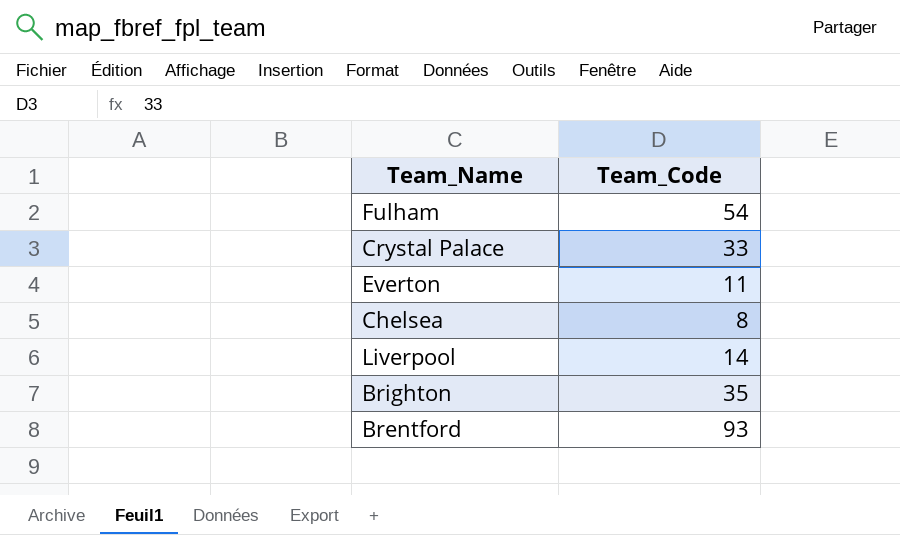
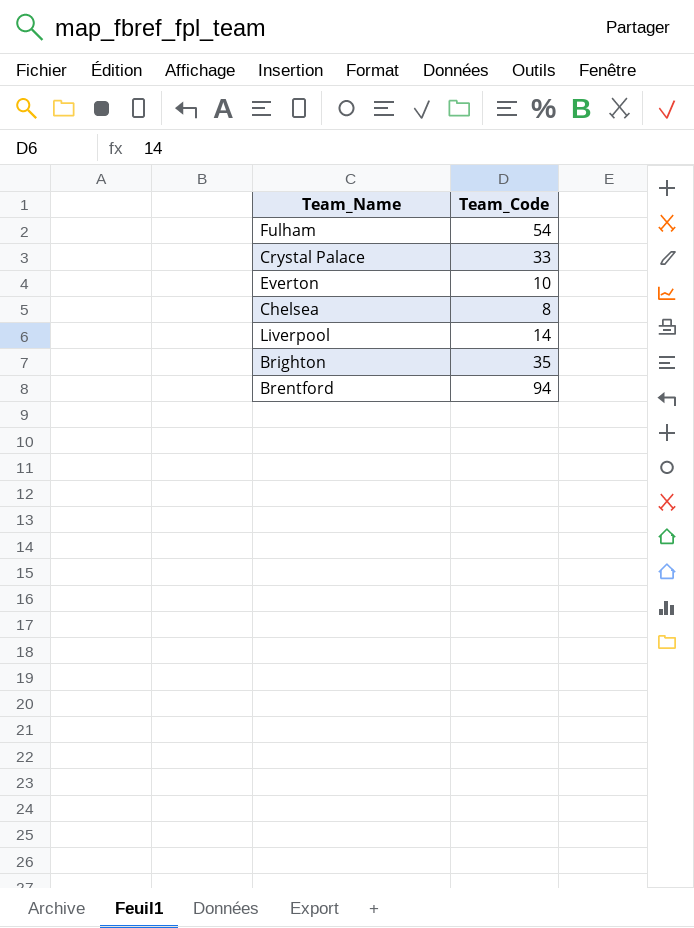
Everton | Team_Code: 11 -> 10
Brentford | Team_Code: 93 -> 94

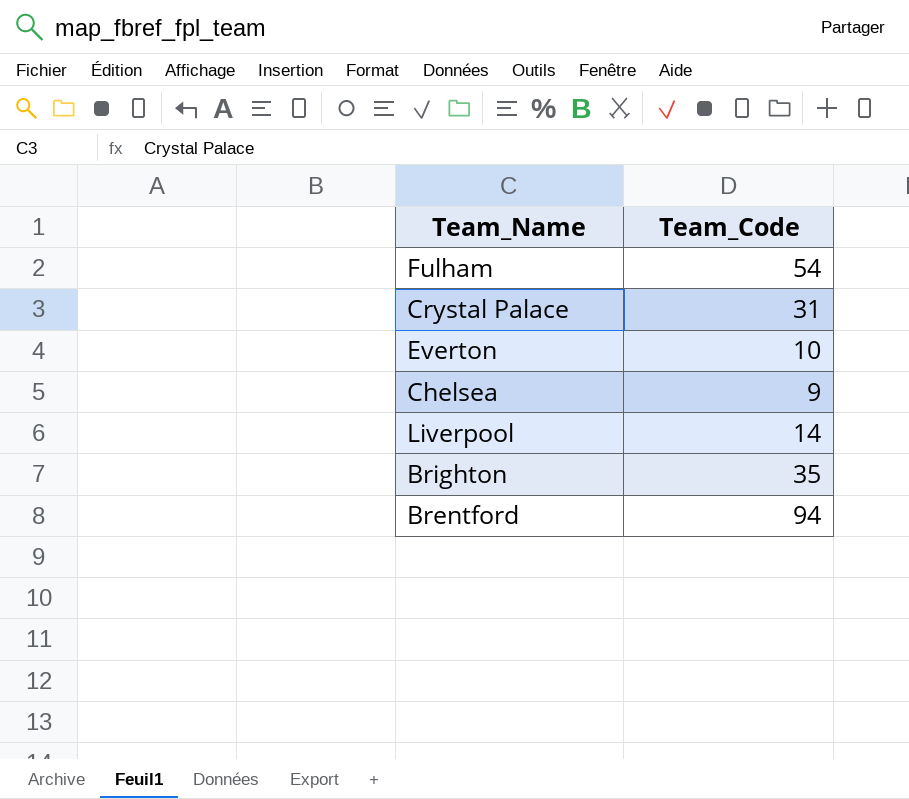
Crystal Palace | Team_Code: 33 -> 31
Chelsea | Team_Code: 8 -> 9

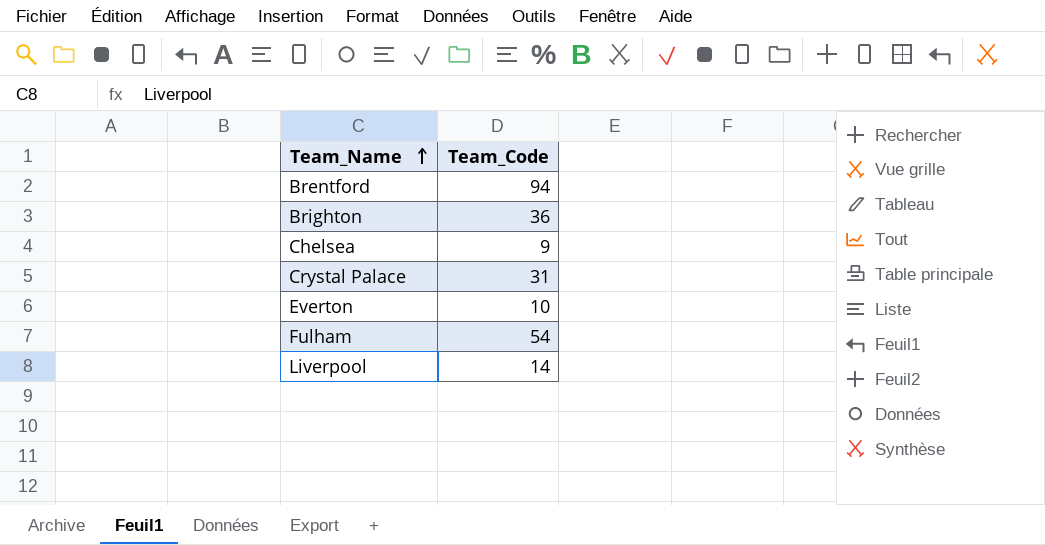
row order: none -> Team_Name ascending
Brighton | Team_Code: 35 -> 36

